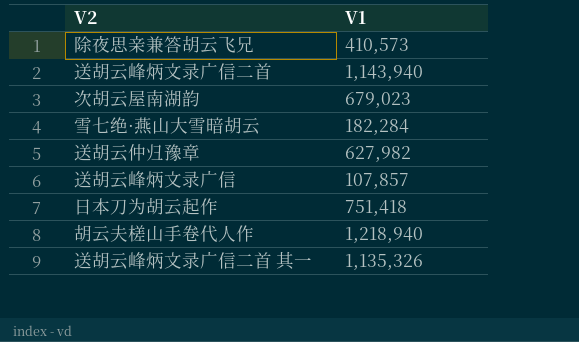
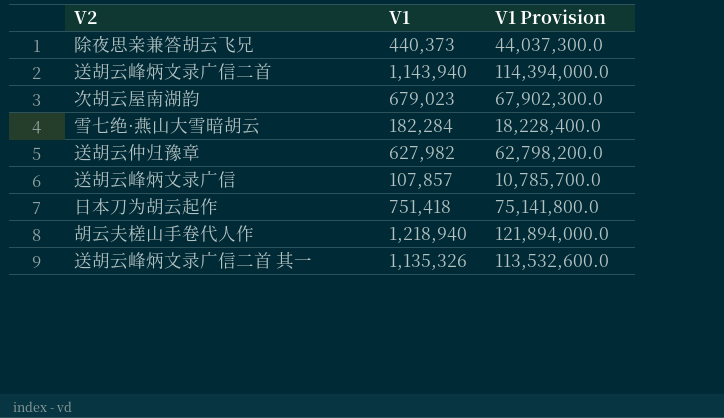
column V1 Provision | formula: none -> [V1] * 100
除夜思亲兼答胡云飞兄 | V1: 410,573 -> 440,373

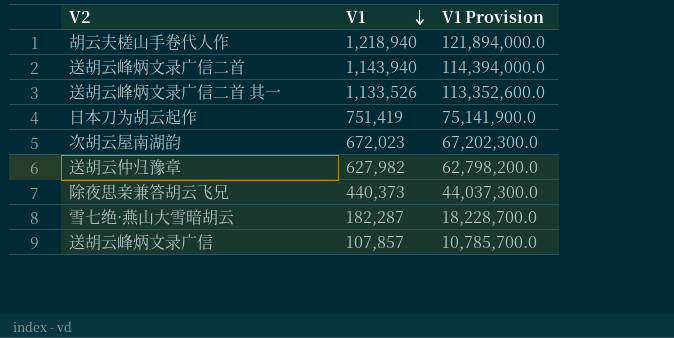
row order: none -> V1 descending
送胡云峰炳文录广信二首 其一 | V1: 1,135,326 -> 1,133,526
送胡云峰炳文录广信二首 其一 | V1 Provision: 113,532,600.0 -> 113,352,600.0
日本刀为胡云起作 | V1: 751,418 -> 751,419
日本刀为胡云起作 | V1 Provision: 75,141,800.0 -> 75,141,900.0
次胡云屋南湖韵 | V1: 679,023 -> 672,023
次胡云屋南湖韵 | V1 Provision: 67,902,300.0 -> 67,202,300.0
雪七绝·燕山大雪暗胡云 | V1: 182,284 -> 182,287
雪七绝·燕山大雪暗胡云 | V1 Provision: 18,228,400.0 -> 18,228,700.0

